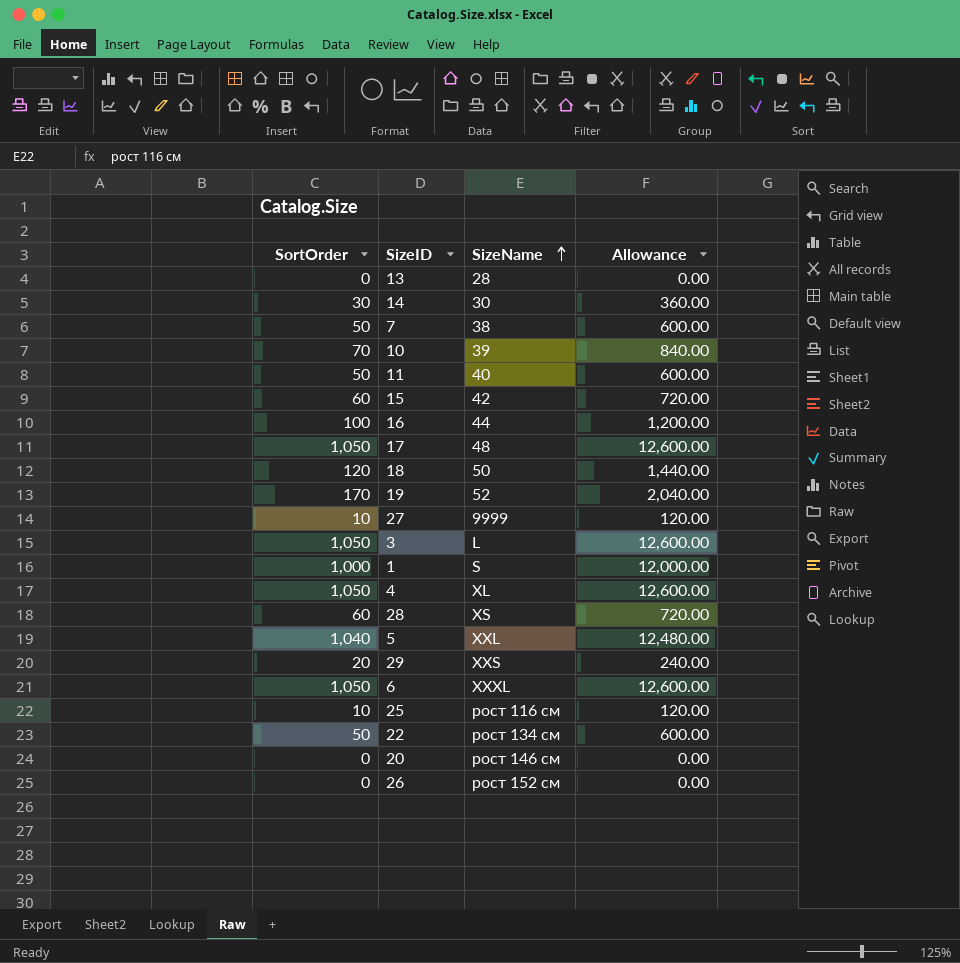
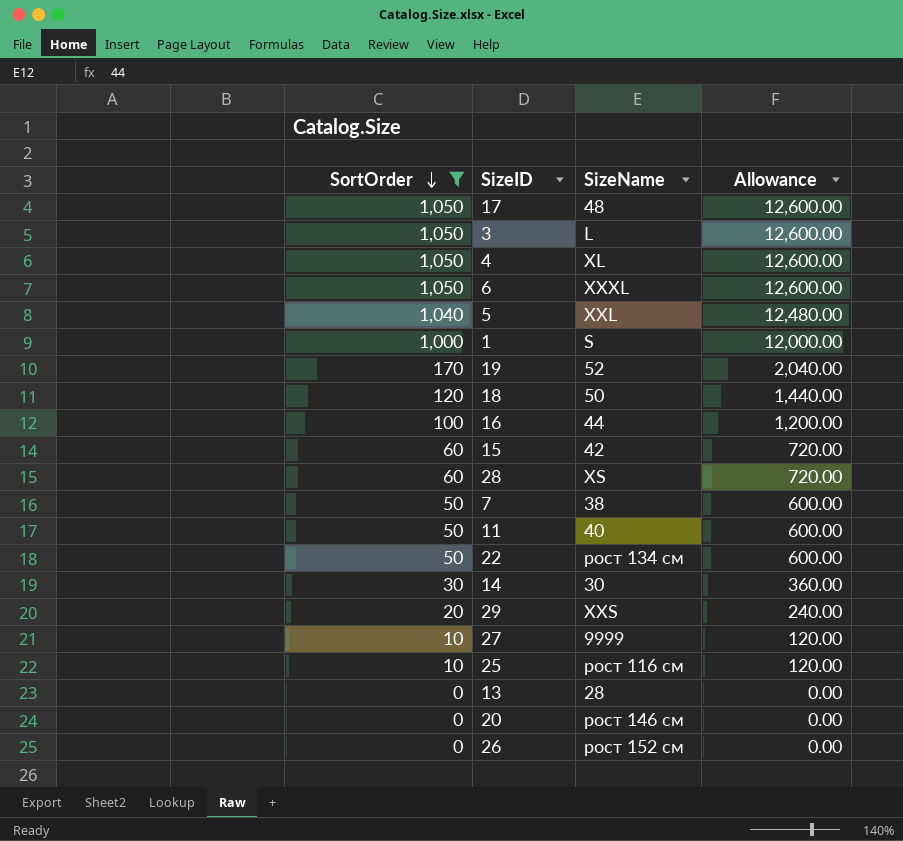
filter: none -> SortOrder != 70
row order: SizeName ascending -> SortOrder descending

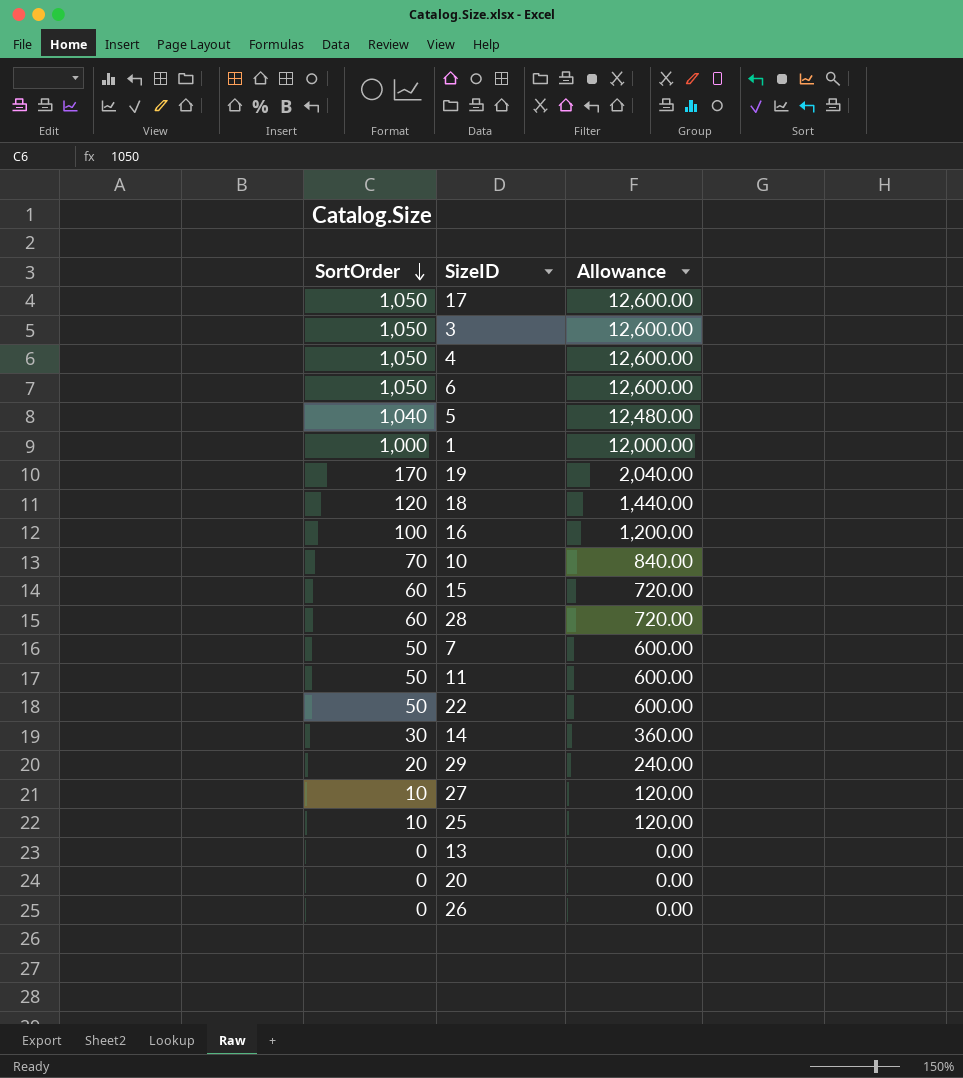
filter: SortOrder != 70 -> none
column SizeName | position: 3 -> none

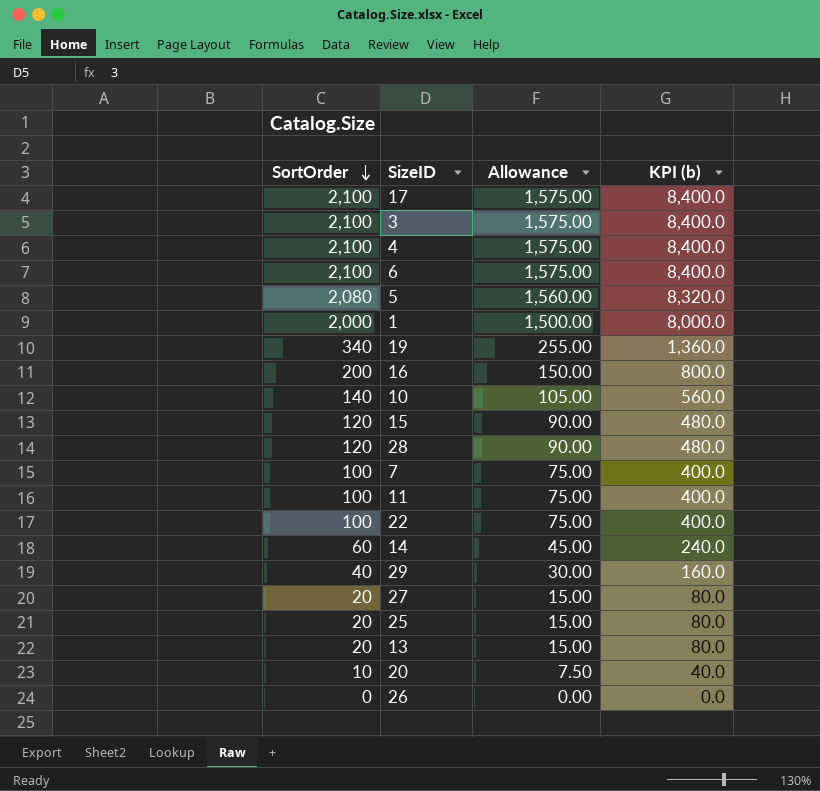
column Allowance | formula: [SortOrder] * 12 -> [SortOrder] * 0.75
column KPI (b) | formula: none -> [SortOrder] * 4
row 18: 120 | 1,440.00 -> none
17 | SortOrder: 1,050 -> 2,100
3 | SortOrder: 1,050 -> 2,100
4 | SortOrder: 1,050 -> 2,100
6 | SortOrder: 1,050 -> 2,100
5 | SortOrder: 1,040 -> 2,080
1 | SortOrder: 1,000 -> 2,000
19 | SortOrder: 170 -> 340
16 | SortOrder: 100 -> 200
10 | SortOrder: 70 -> 140
15 | SortOrder: 60 -> 120
28 | SortOrder: 60 -> 120
7 | SortOrder: 50 -> 100
11 | SortOrder: 50 -> 100
22 | SortOrder: 50 -> 100
14 | SortOrder: 30 -> 60
29 | SortOrder: 20 -> 40
27 | SortOrder: 10 -> 20
25 | SortOrder: 10 -> 20
13 | SortOrder: 0 -> 20
20 | SortOrder: 0 -> 10

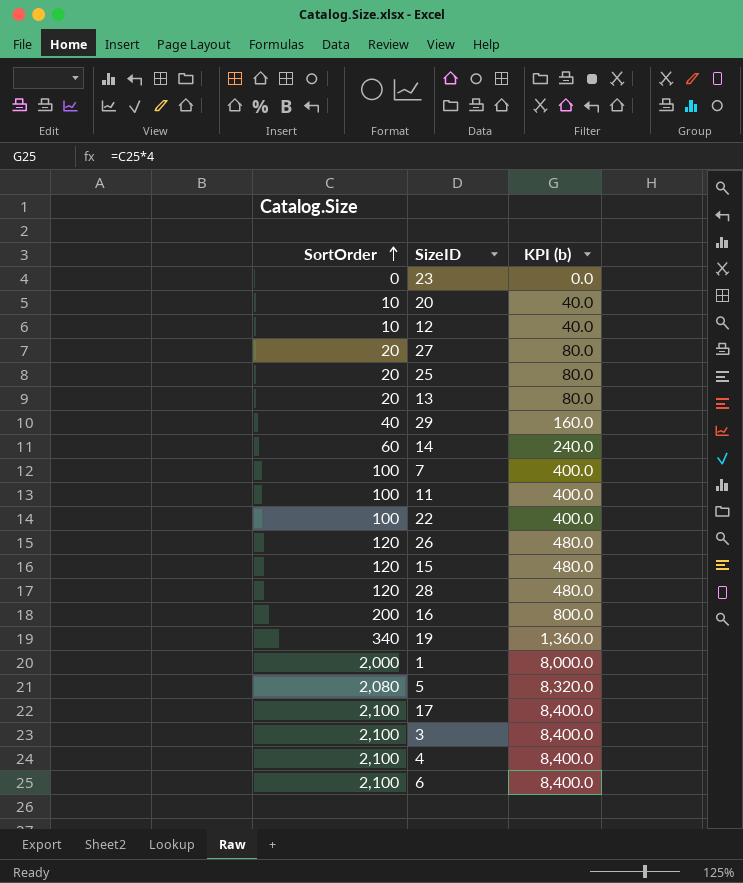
row order: SortOrder descending -> SortOrder ascending
column Allowance | formula: [SortOrder] * 0.75 -> none
row 10: 140 | 105.00 | 560.0 -> none
row 23: none -> 0 | 0.0
row 12: none -> 10 | 40.0
26 | SortOrder: 0 -> 120
26 | KPI (b): 0.0 -> 480.0

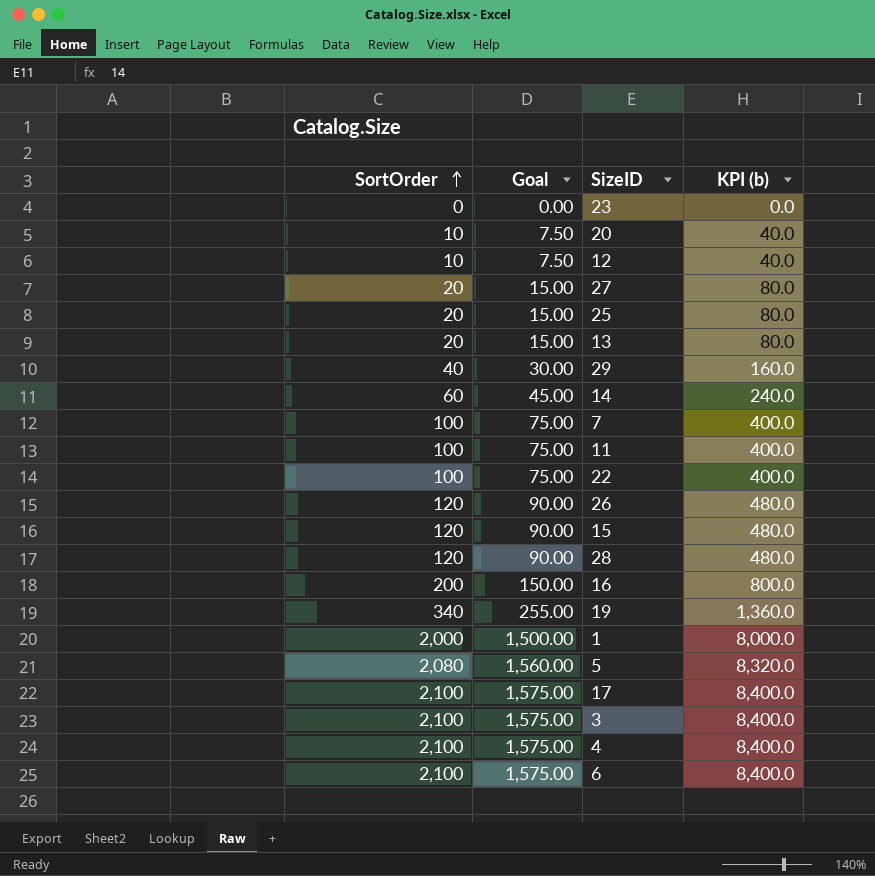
column Goal | formula: none -> [SortOrder] * 0.75

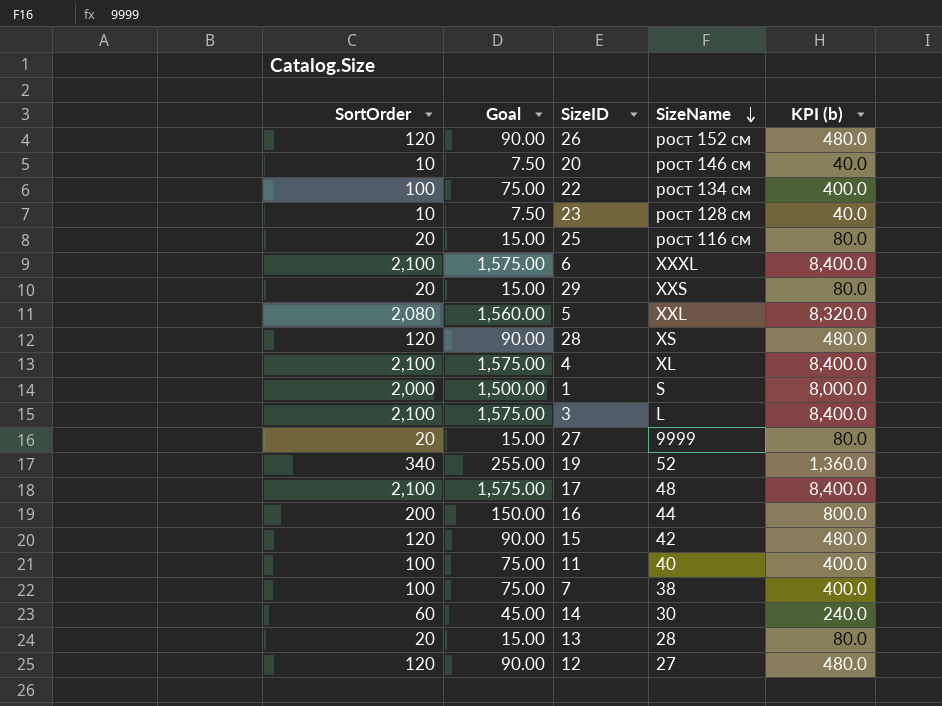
row order: SortOrder ascending -> SizeName descending
column SizeName | position: none -> 4
23 | SortOrder: 0 -> 10
23 | Goal: 0.00 -> 7.50
23 | KPI (b): 0.0 -> 40.0
29 | SortOrder: 40 -> 20
29 | Goal: 30.00 -> 15.00
29 | KPI (b): 160.0 -> 80.0
12 | SortOrder: 10 -> 120
12 | Goal: 7.50 -> 90.00
12 | KPI (b): 40.0 -> 480.0

